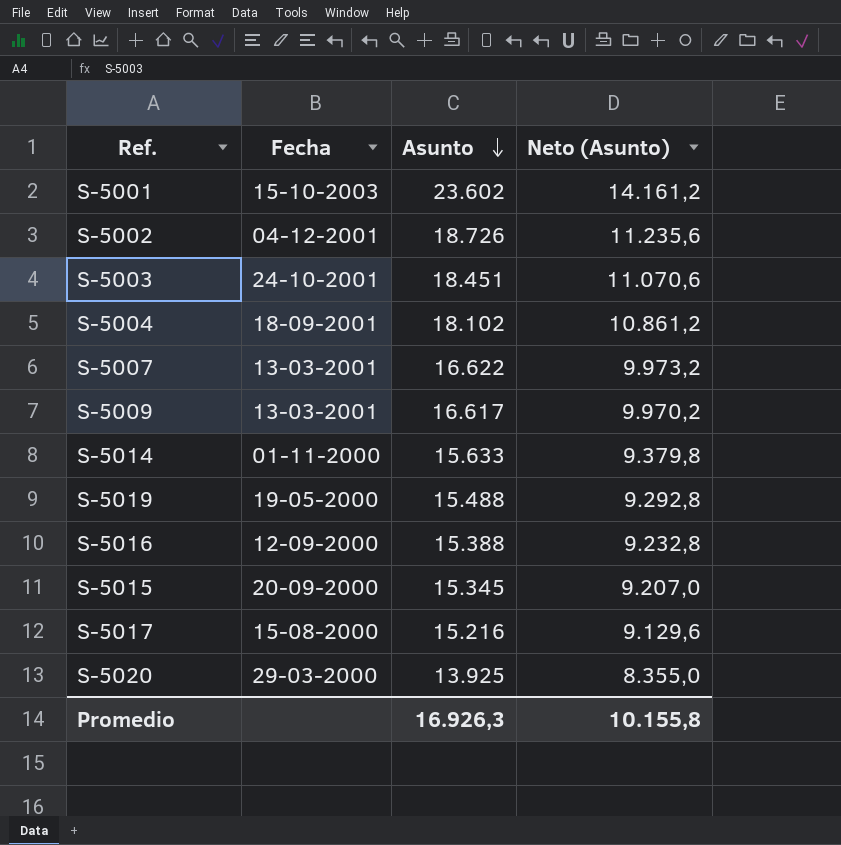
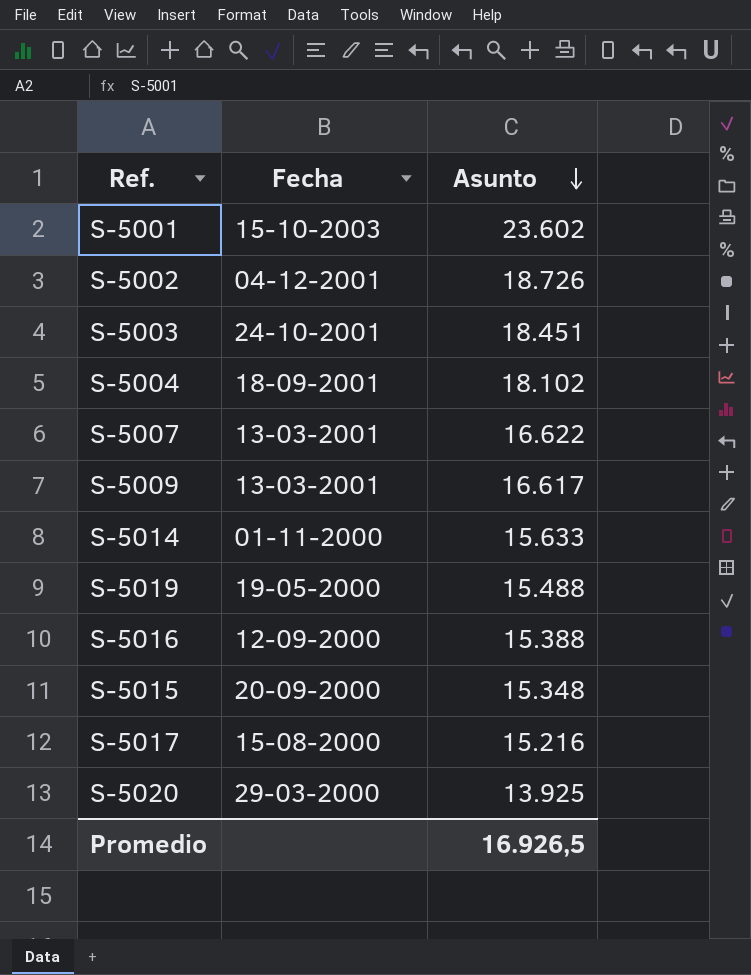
column Neto (Asunto) | formula: [Asunto] * 0,6 -> none
S-5015 | Asunto: 15.345 -> 15.348
Promedio | Asunto: 16.926,3 -> 16.926,5

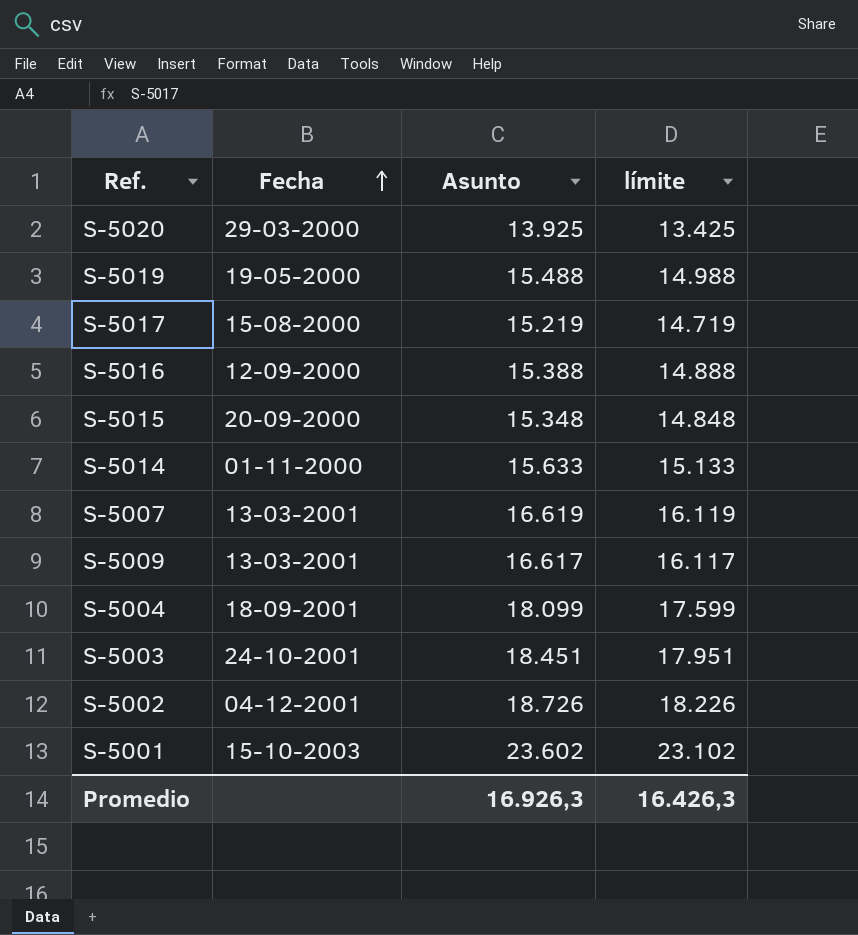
row order: Asunto descending -> Fecha ascending
column límite | formula: none -> [Asunto] - 500
S-5017 | Asunto: 15.216 -> 15.219
S-5007 | Asunto: 16.622 -> 16.619
S-5004 | Asunto: 18.102 -> 18.099
Promedio | Asunto: 16.926,5 -> 16.926,3

